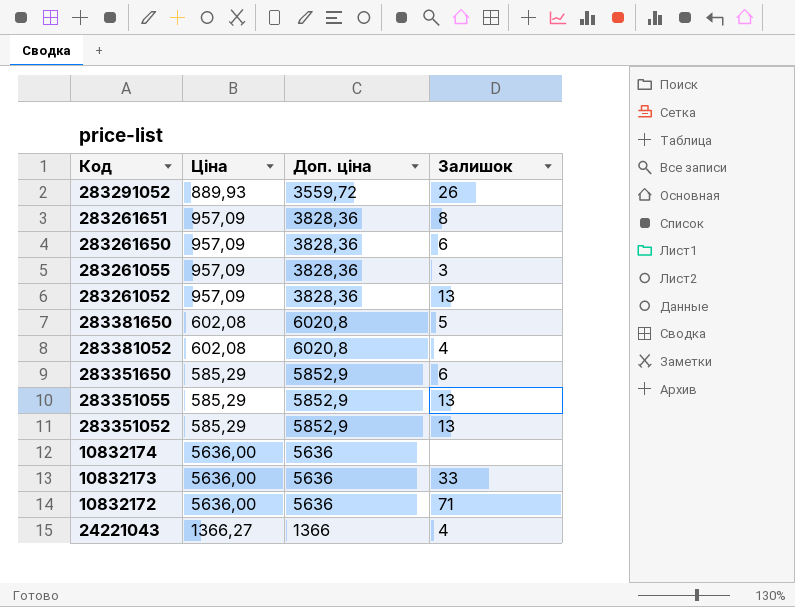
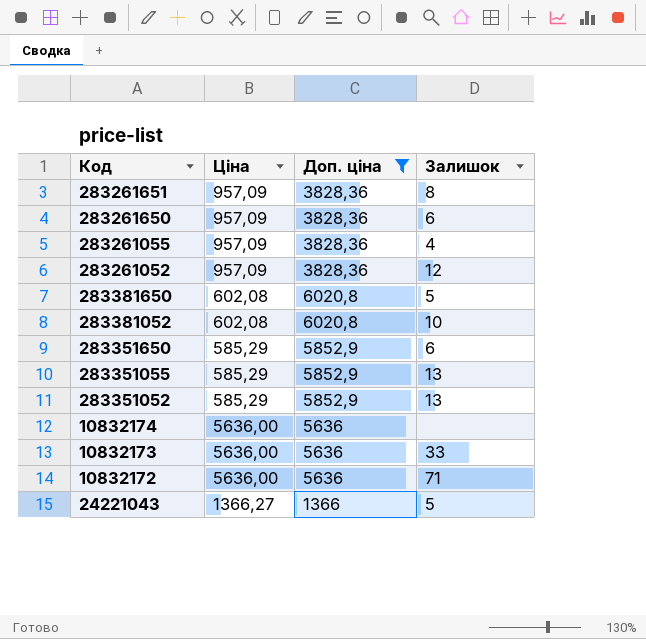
filter: none -> Доп. ціна != 3559,72
283261055 | Залишок: 3 -> 4
283261052 | Залишок: 13 -> 12
283381052 | Залишок: 4 -> 10
24221043 | Залишок: 4 -> 5

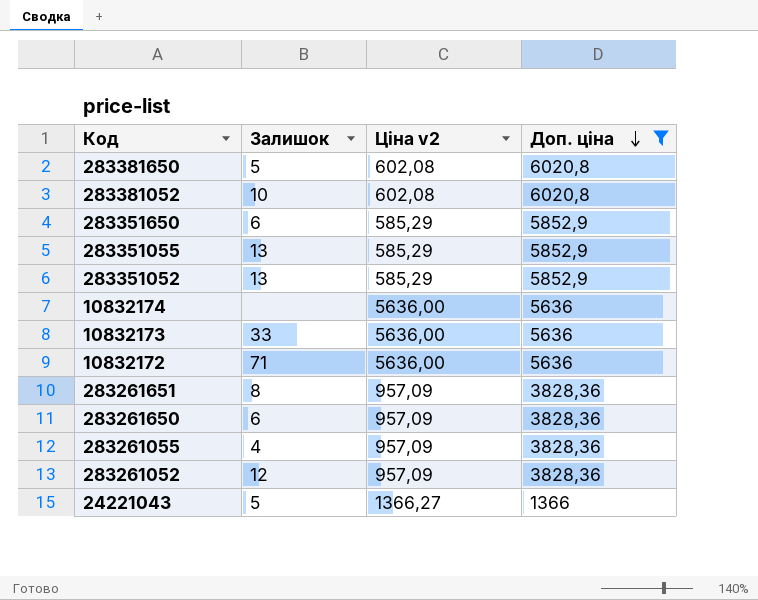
row order: none -> Доп. ціна descending
column Залишок | position: 4 -> 2
column name: Ціна -> Ціна v2

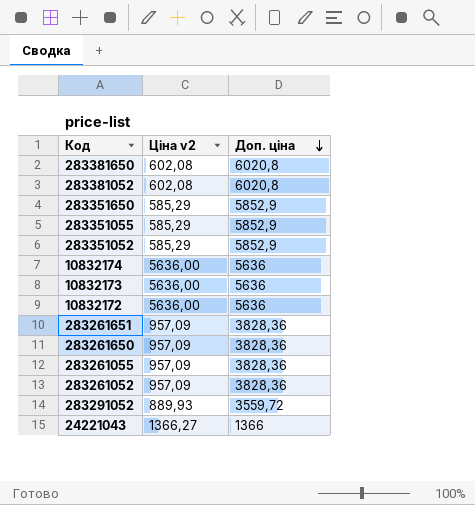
filter: Доп. ціна != 3559,72 -> none
column Залишок | position: 2 -> none

